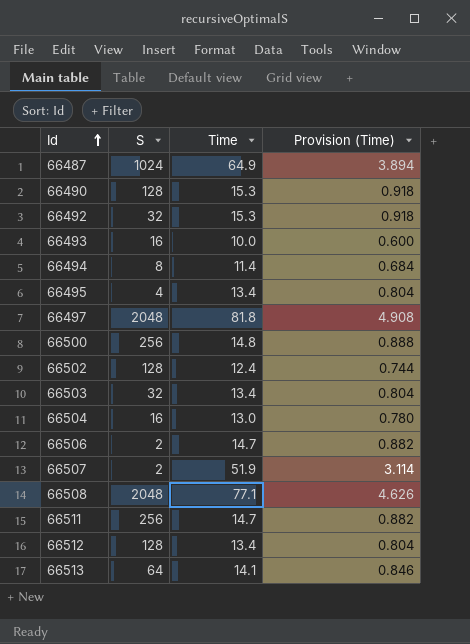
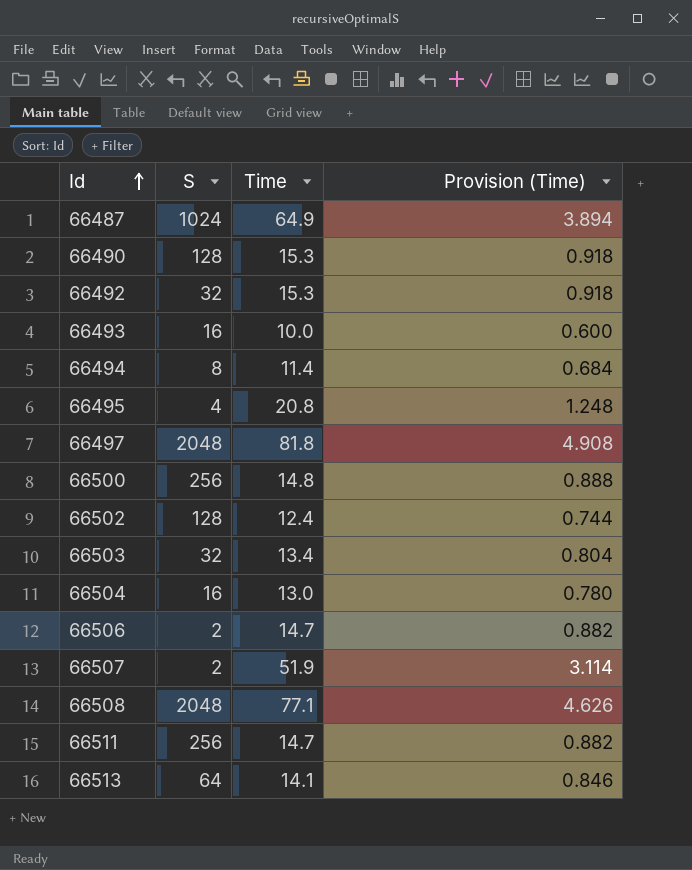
row 66512: 128 | 13.4 | 0.804 -> none
66495 | Time: 13.4 -> 20.8
66495 | Provision (Time): 0.804 -> 1.248

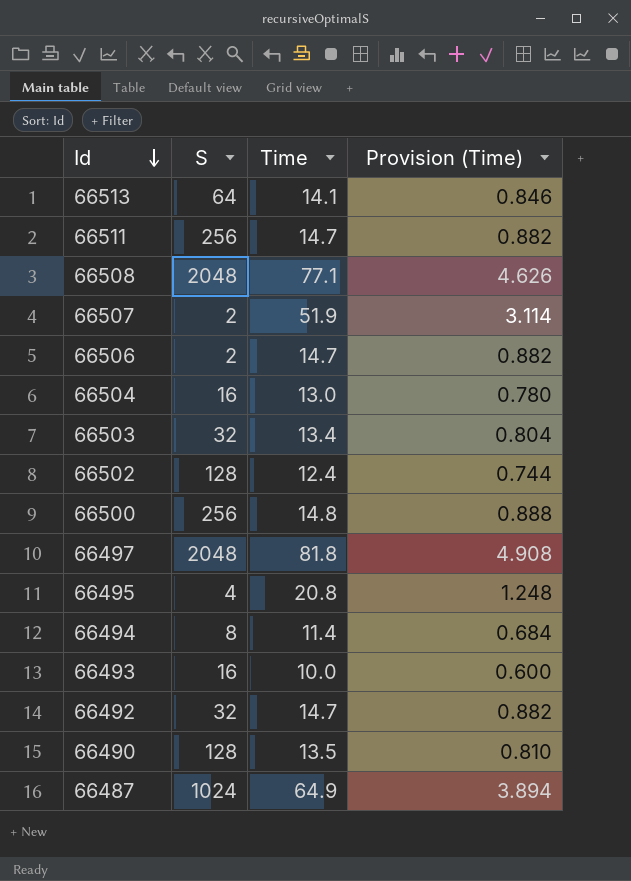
row order: Id ascending -> Id descending
66492 | Time: 15.3 -> 14.7
66492 | Provision (Time): 0.918 -> 0.882
66490 | Time: 15.3 -> 13.5
66490 | Provision (Time): 0.918 -> 0.810

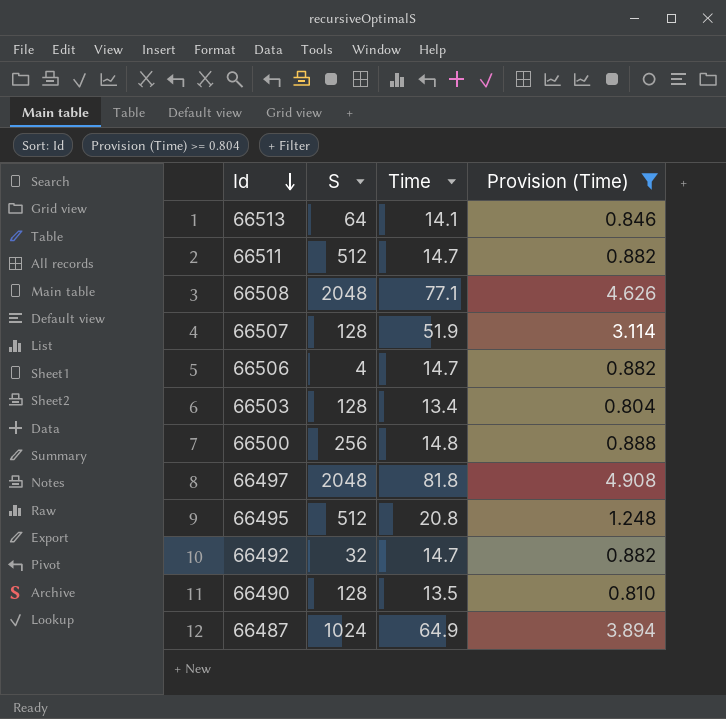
filter: none -> Provision (Time) >= 0.804
66511 | S: 256 -> 512
66507 | S: 2 -> 128
66506 | S: 2 -> 4
66503 | S: 32 -> 128
66495 | S: 4 -> 512

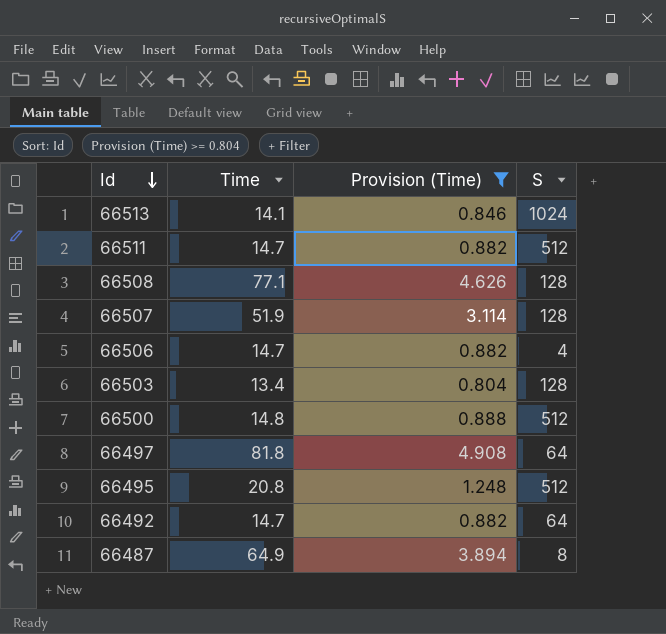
column S | position: 2 -> 4
row 66490: 128 | 13.5 | 0.810 -> none
66513 | S: 64 -> 1024
66508 | S: 2048 -> 128
66500 | S: 256 -> 512
66497 | S: 2048 -> 64
66492 | S: 32 -> 64
66487 | S: 1024 -> 8

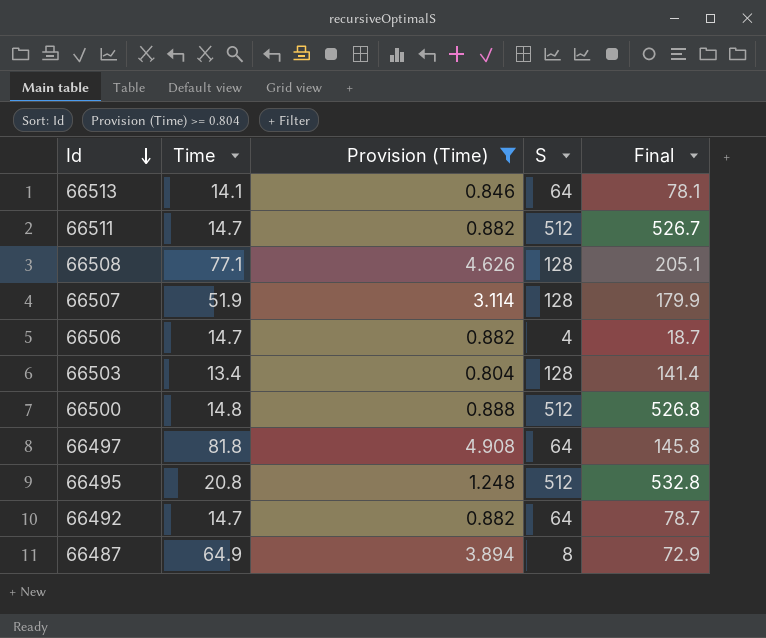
column Final | formula: none -> [Time] + [S]
66513 | S: 1024 -> 64

